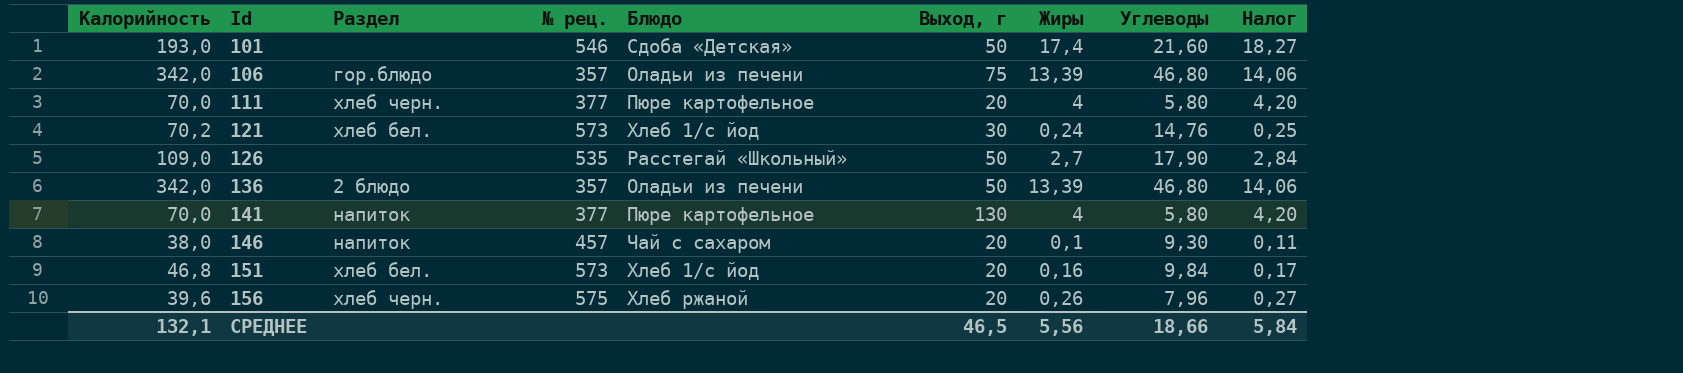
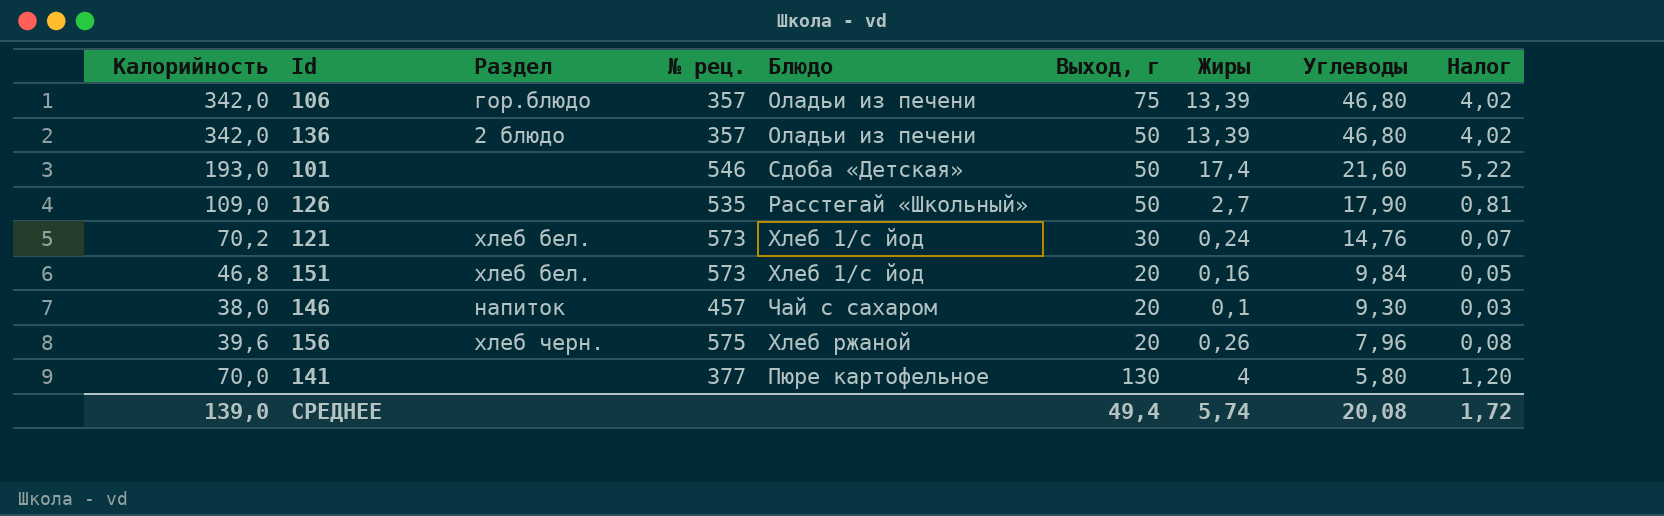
row order: Id ascending -> Углеводы descending
column Налог | formula: [Жиры] * 1,05 -> [Жиры] * 0,3
row 111: 70,0 | хлеб черн. | 377 | Пюре картофельное | 20 | 4 | 5,80 | 4,20 -> none
141 | Раздел: напиток -> none
СРЕДНЕЕ | Калорийность: 132,1 -> 139,0
СРЕДНЕЕ | Выход, г: 46,5 -> 49,4
СРЕДНЕЕ | Жиры: 5,56 -> 5,74
СРЕДНЕЕ | Углеводы: 18,66 -> 20,08
СРЕДНЕЕ | Налог: 5,84 -> 1,72

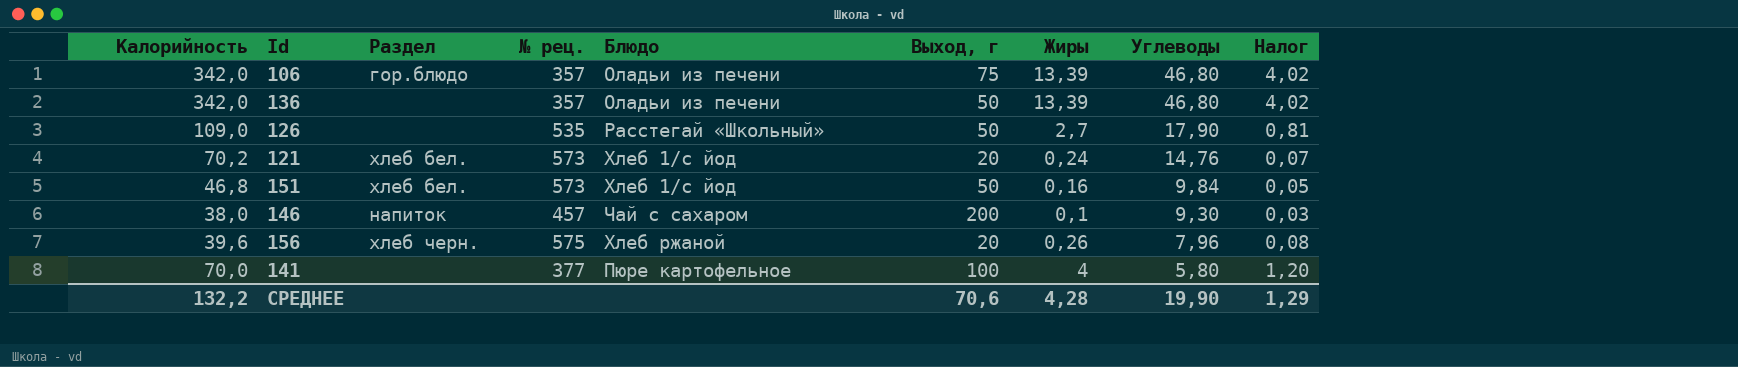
row 101: 193,0 | none | 546 | Сдоба «Детская» | 50 | 17,4 | 21,60 | 5,22 -> none
136 | Раздел: 2 блюдо -> none
121 | Выход, г: 30 -> 20
151 | Выход, г: 20 -> 50
146 | Выход, г: 20 -> 200
141 | Выход, г: 130 -> 100
СРЕДНЕЕ | Калорийность: 139,0 -> 132,2
СРЕДНЕЕ | Выход, г: 49,4 -> 70,6
СРЕДНЕЕ | Жиры: 5,74 -> 4,28
СРЕДНЕЕ | Углеводы: 20,08 -> 19,90
СРЕДНЕЕ | Налог: 1,72 -> 1,29

